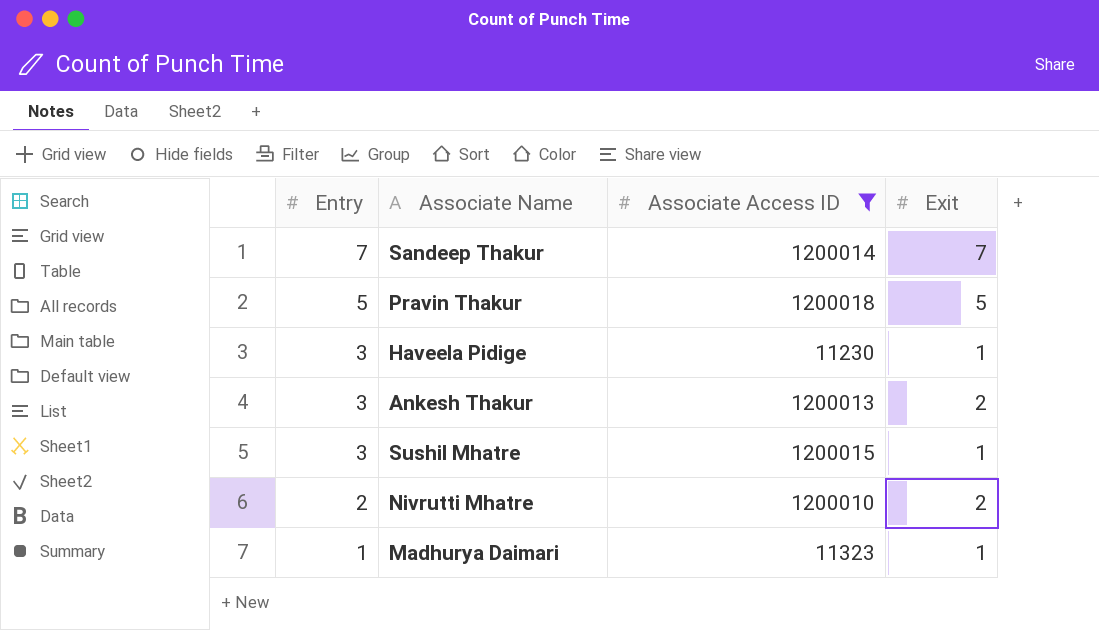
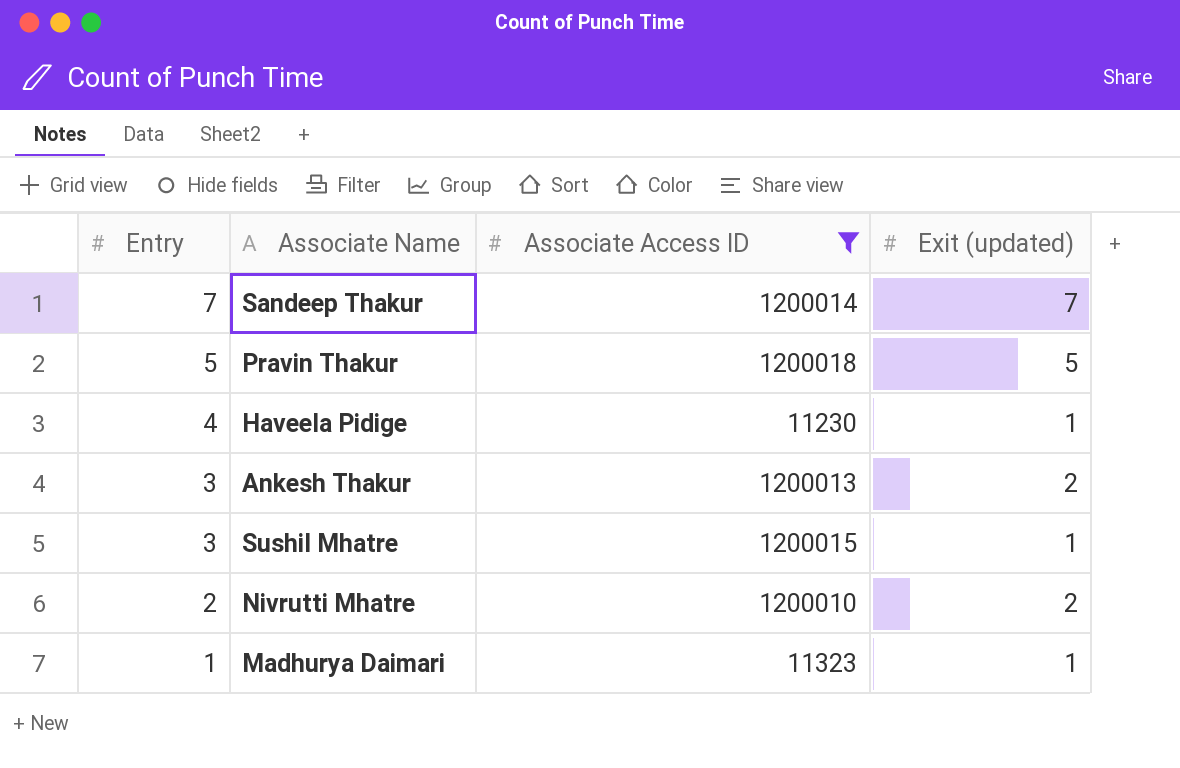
column name: Exit -> Exit (updated)
Haveela Pidige | Entry: 3 -> 4

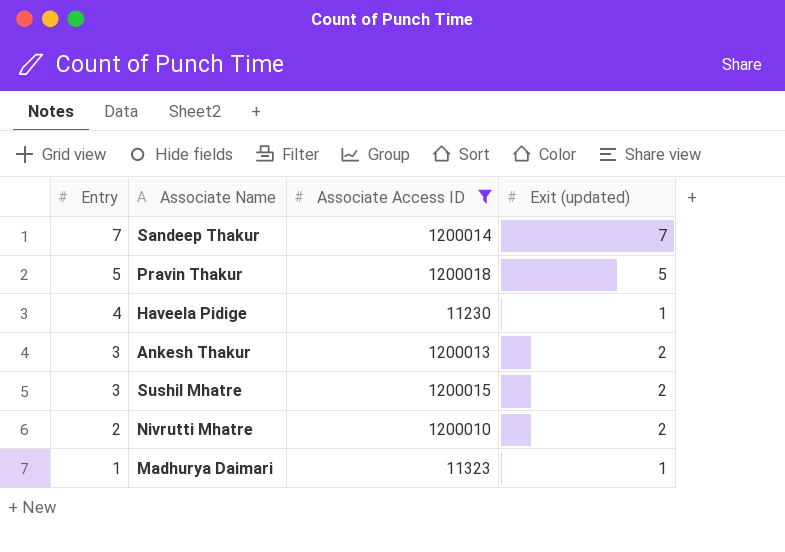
Sushil Mhatre | Exit (updated): 1 -> 2

